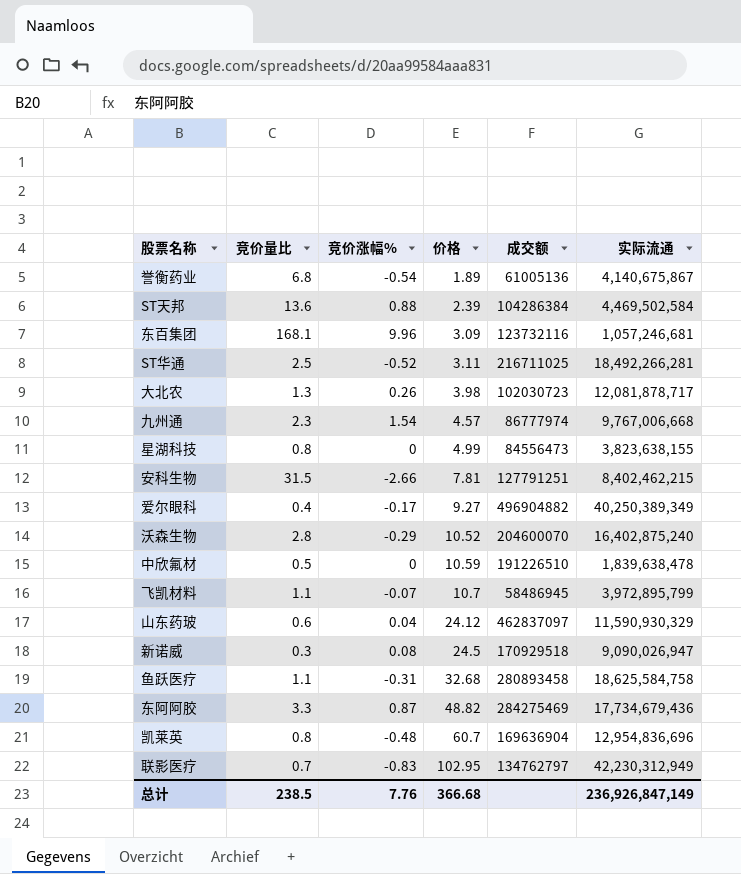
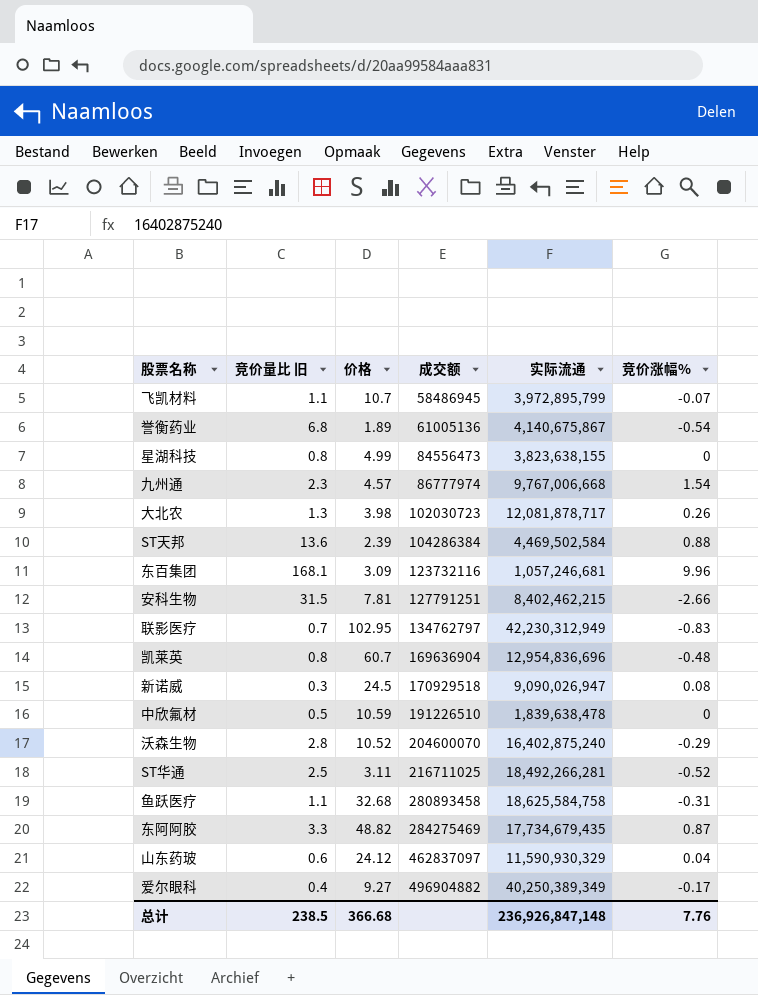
row order: 价格 ascending -> 成交额 ascending
column name: 竞价量比 -> 竞价量比 旧
column 竞价涨幅% | position: 3 -> 6
东阿阿胶 | 实际流通: 17,734,679,436 -> 17,734,679,435
总计 | 实际流通: 236,926,847,149 -> 236,926,847,148

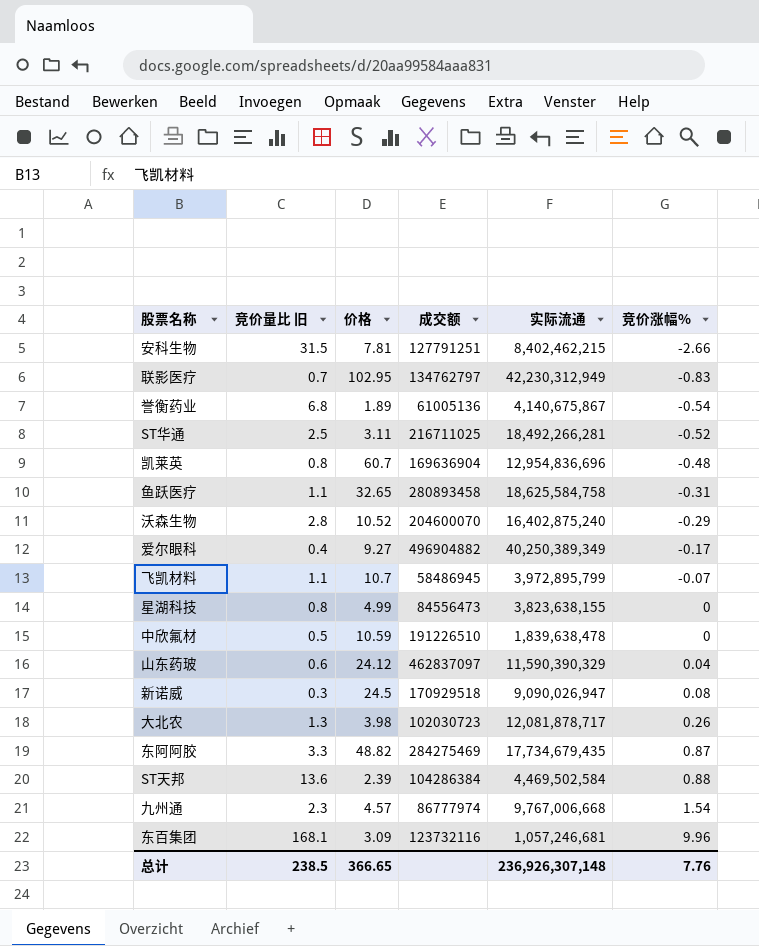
row order: 成交额 ascending -> 竞价涨幅% ascending
鱼跃医疗 | 价格: 32.68 -> 32.65
山东药玻 | 实际流通: 11,590,930,329 -> 11,590,390,329
总计 | 价格: 366.68 -> 366.65
总计 | 实际流通: 236,926,847,148 -> 236,926,307,148

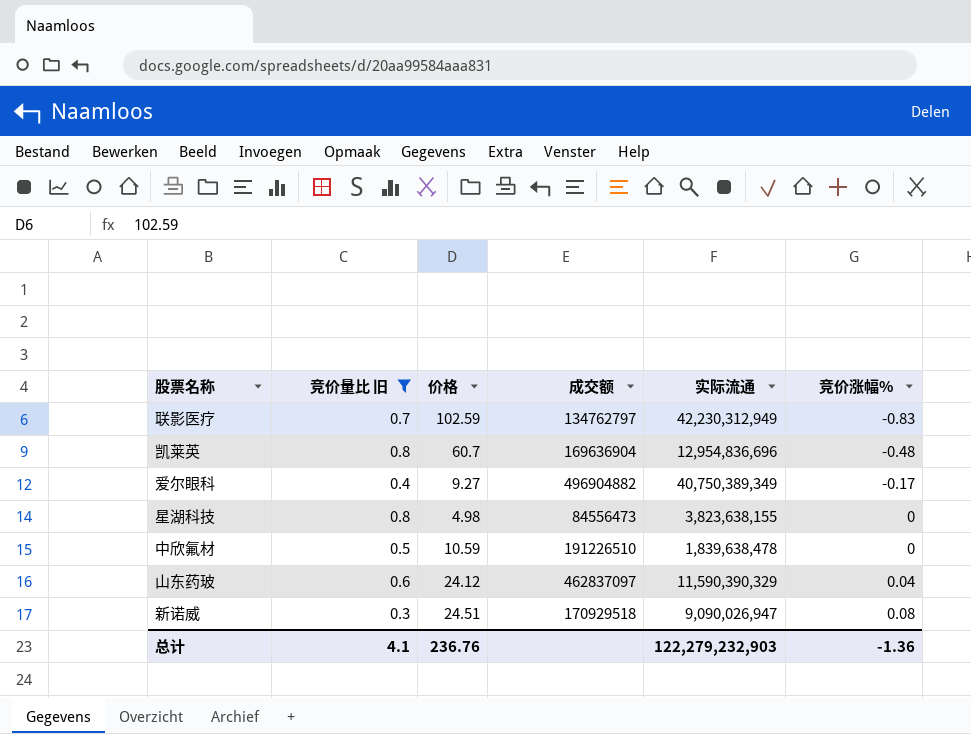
filter: none -> 竞价量比 旧 <= 0.8
联影医疗 | 价格: 102.95 -> 102.59
爱尔眼科 | 实际流通: 40,250,389,349 -> 40,750,389,349
星湖科技 | 价格: 4.99 -> 4.98
新诺威 | 价格: 24.5 -> 24.51
总计 | 竞价量比 旧: 238.5 -> 4.1
总计 | 价格: 366.65 -> 236.76
总计 | 实际流通: 236,926,307,148 -> 122,279,232,903
总计 | 竞价涨幅%: 7.76 -> -1.36

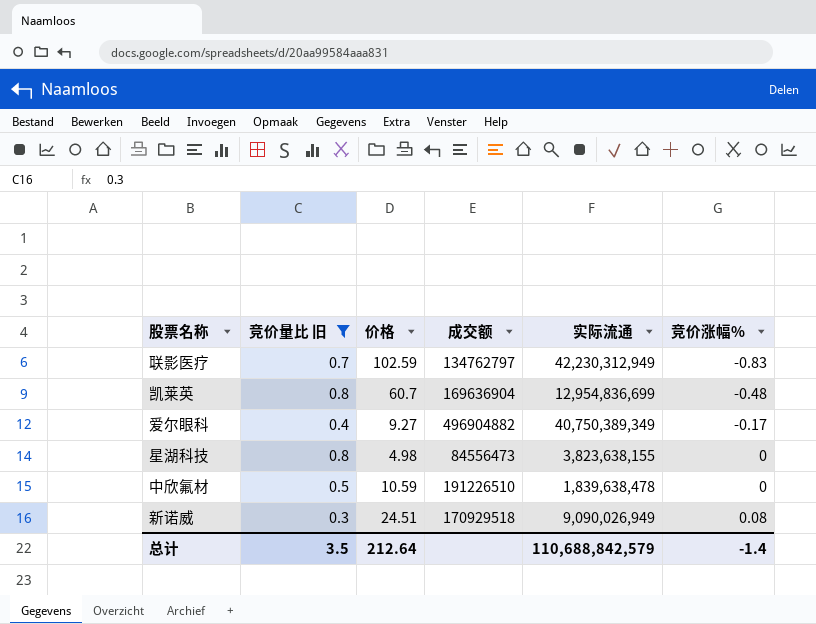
row 山东药玻: 0.6 | 24.12 | 462837097 | 11,590,390,329 | 0.04 -> none
凯莱英 | 实际流通: 12,954,836,696 -> 12,954,836,699
新诺威 | 实际流通: 9,090,026,947 -> 9,090,026,949
总计 | 竞价量比 旧: 4.1 -> 3.5
总计 | 价格: 236.76 -> 212.64
总计 | 实际流通: 122,279,232,903 -> 110,688,842,579
总计 | 竞价涨幅%: -1.36 -> -1.4

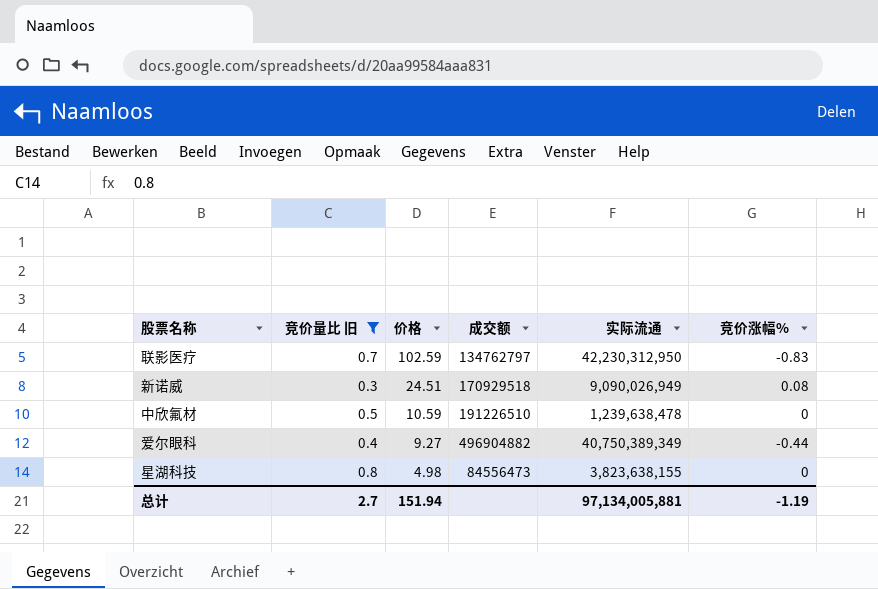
row order: 竞价涨幅% ascending -> 价格 descending
row 凯莱英: 0.8 | 60.7 | 169636904 | 12,954,836,699 | -0.48 -> none
联影医疗 | 实际流通: 42,230,312,949 -> 42,230,312,950
中欣氟材 | 实际流通: 1,839,638,478 -> 1,239,638,478
爱尔眼科 | 竞价涨幅%: -0.17 -> -0.44
总计 | 竞价量比 旧: 3.5 -> 2.7
总计 | 价格: 212.64 -> 151.94
总计 | 实际流通: 110,688,842,579 -> 97,134,005,881
总计 | 竞价涨幅%: -1.4 -> -1.19

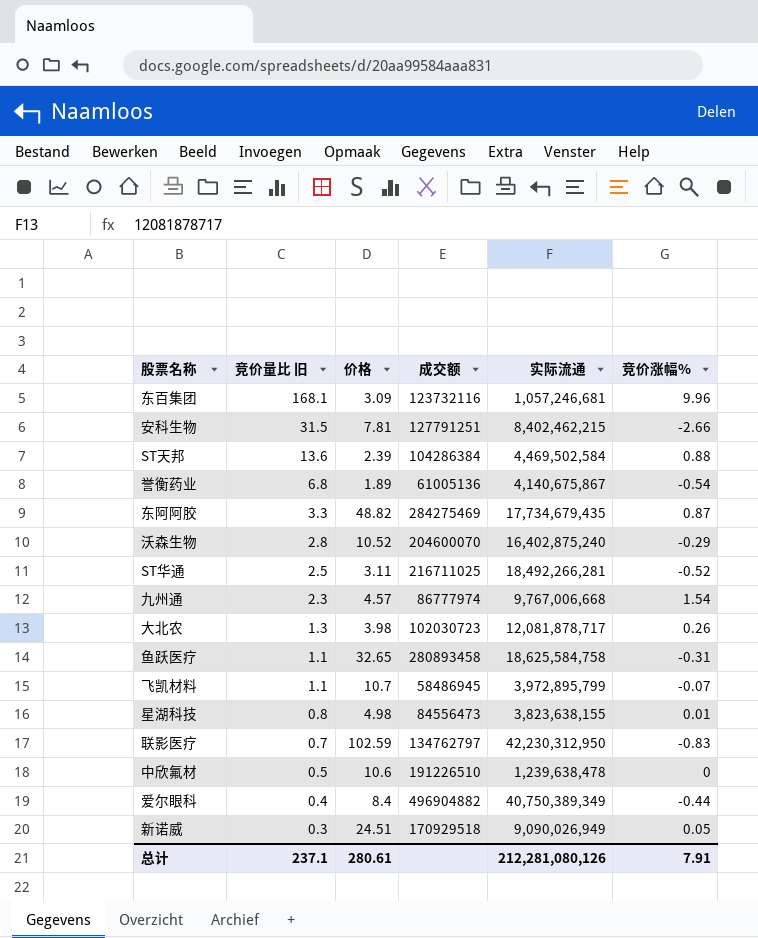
filter: 竞价量比 旧 <= 0.8 -> none
row order: 价格 descending -> 竞价量比 旧 descending
星湖科技 | 竞价涨幅%: 0 -> 0.01
中欣氟材 | 价格: 10.59 -> 10.6
爱尔眼科 | 价格: 9.27 -> 8.4
新诺威 | 竞价涨幅%: 0.08 -> 0.05
总计 | 竞价量比 旧: 2.7 -> 237.1
总计 | 价格: 151.94 -> 280.61
总计 | 实际流通: 97,134,005,881 -> 212,281,080,126
总计 | 竞价涨幅%: -1.19 -> 7.91

